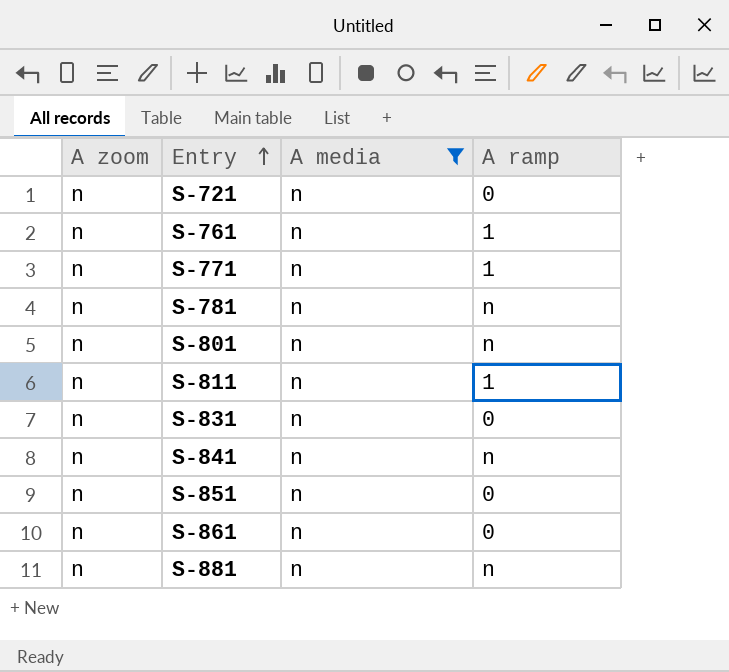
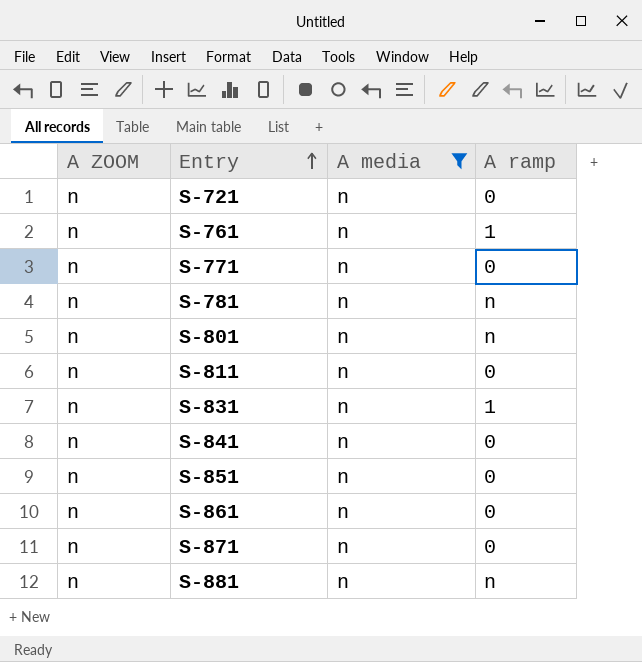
column name: A zoom -> A ZOOM
S-771 | A ramp: 1 -> 0
S-811 | A ramp: 1 -> 0
S-831 | A ramp: 0 -> 1
S-841 | A ramp: n -> 0
row S-871: none -> n | n | 0

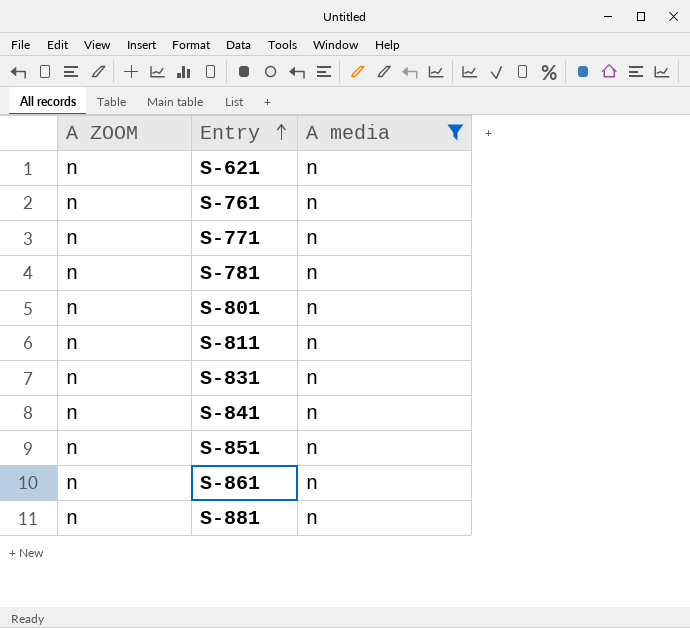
column A ramp | position: 4 -> none
row S-721: n | n | 0 -> none
row S-871: n | n | 0 -> none
row S-621: none -> n | n

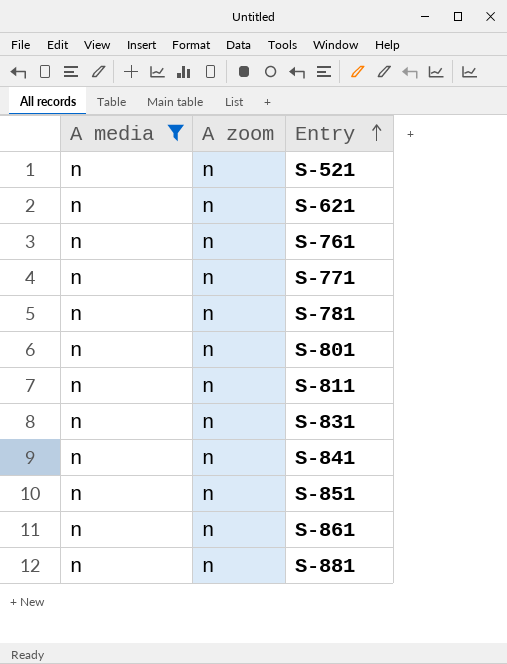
column A media | position: 3 -> 1
column name: A ZOOM -> A zoom
row S-521: none -> n | n

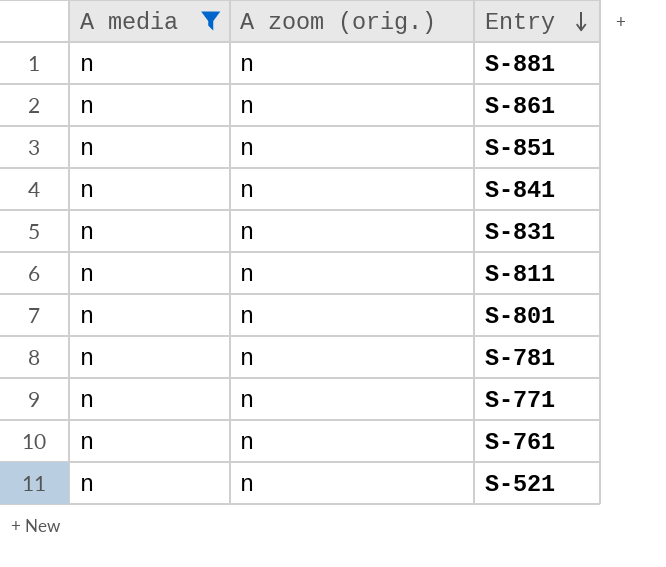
row order: Entry ascending -> Entry descending
column name: A zoom -> A zoom (orig.)
row S-621: n | n -> none

